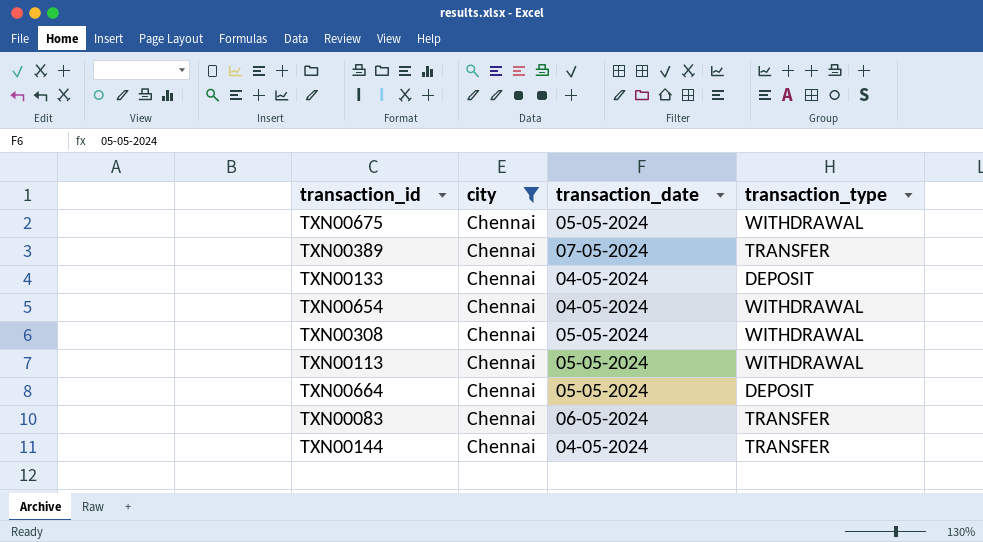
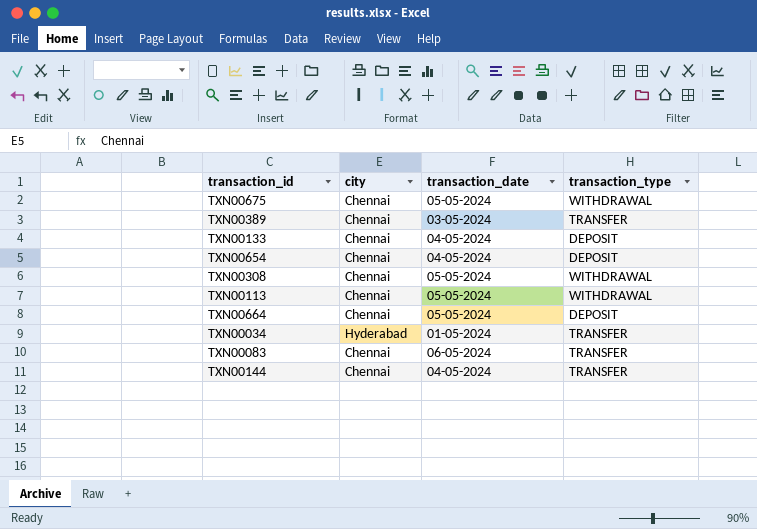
filter: city = Chennai -> none
TXN00389 | transaction_date: 07-05-2024 -> 03-05-2024
TXN00654 | transaction_type: WITHDRAWAL -> DEPOSIT

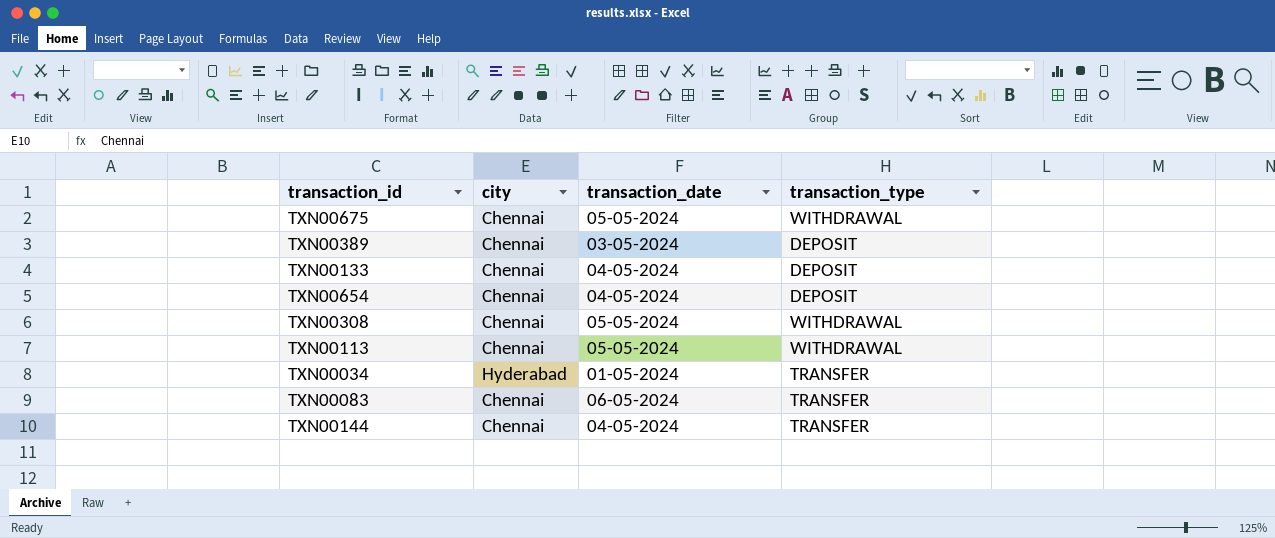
row TXN00664: Chennai | 05-05-2024 | DEPOSIT -> none
TXN00389 | transaction_type: TRANSFER -> DEPOSIT

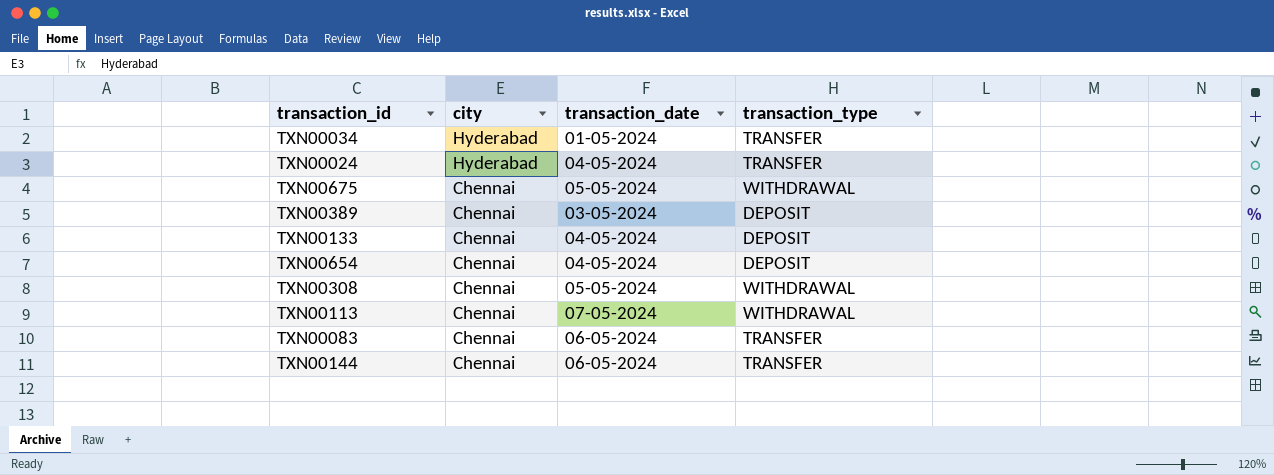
row order: none -> city descending
row TXN00024: none -> Hyderabad | 04-05-2024 | TRANSFER
TXN00113 | transaction_date: 05-05-2024 -> 07-05-2024
TXN00144 | transaction_date: 04-05-2024 -> 06-05-2024

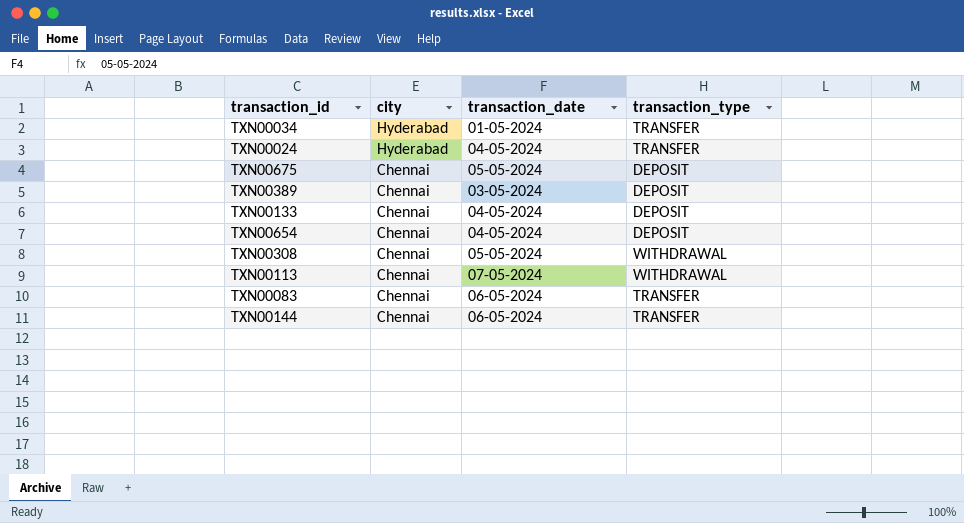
TXN00675 | transaction_type: WITHDRAWAL -> DEPOSIT

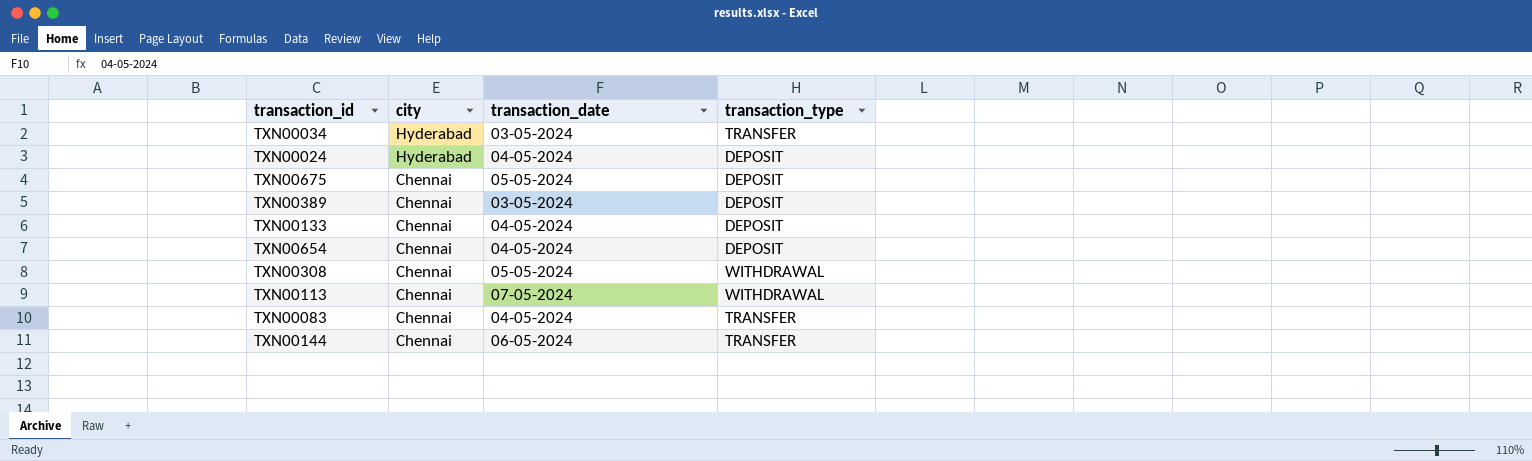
TXN00034 | transaction_date: 01-05-2024 -> 03-05-2024
TXN00024 | transaction_type: TRANSFER -> DEPOSIT
TXN00083 | transaction_date: 06-05-2024 -> 04-05-2024

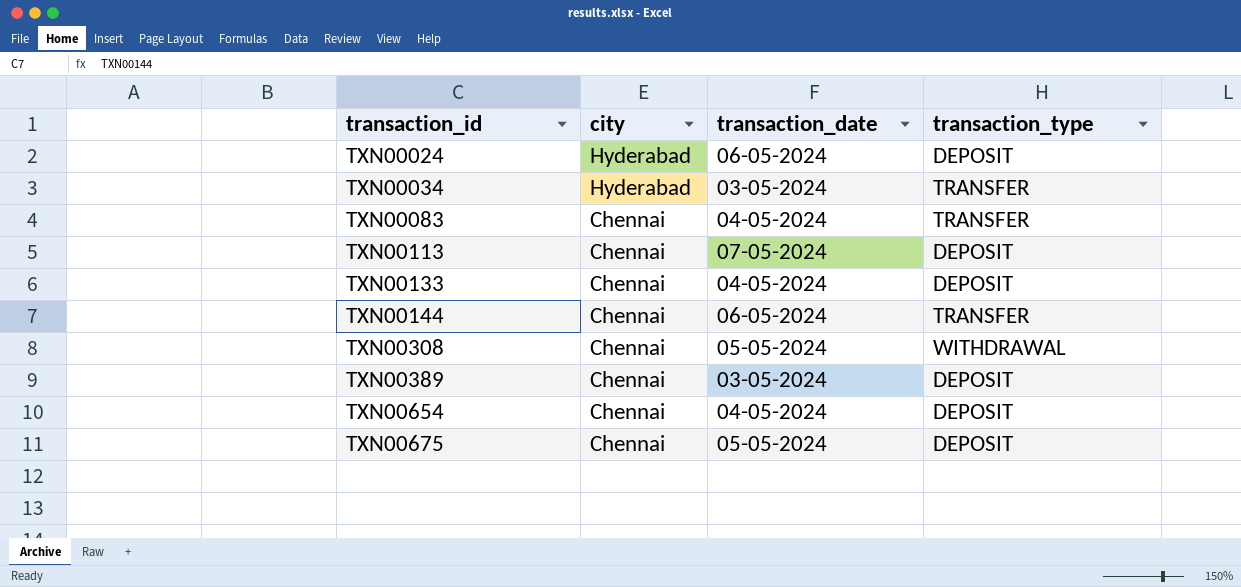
row order: city descending -> transaction_id ascending
TXN00024 | transaction_date: 04-05-2024 -> 06-05-2024
TXN00113 | transaction_type: WITHDRAWAL -> DEPOSIT

